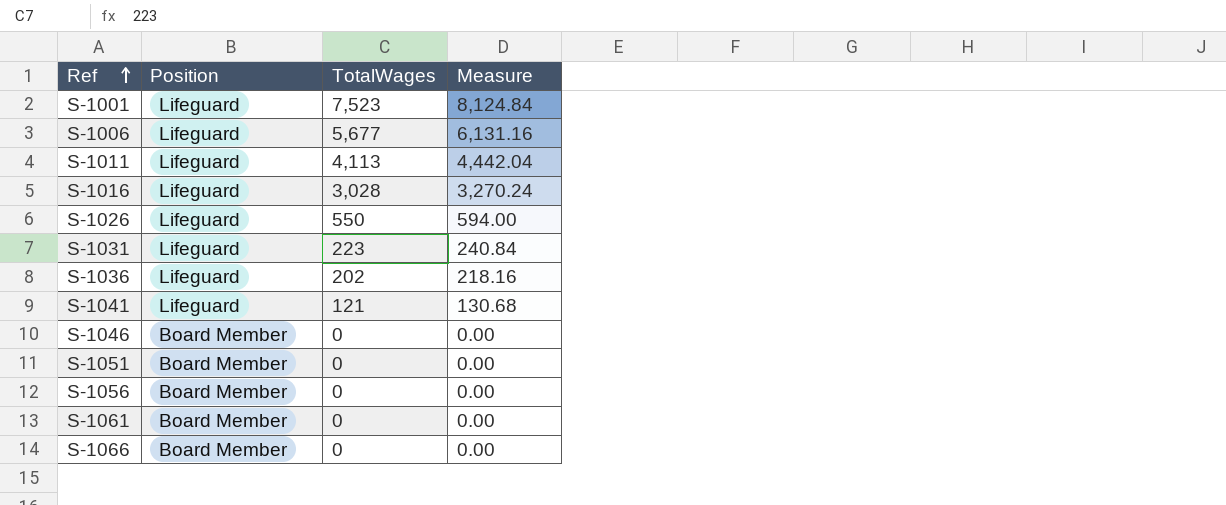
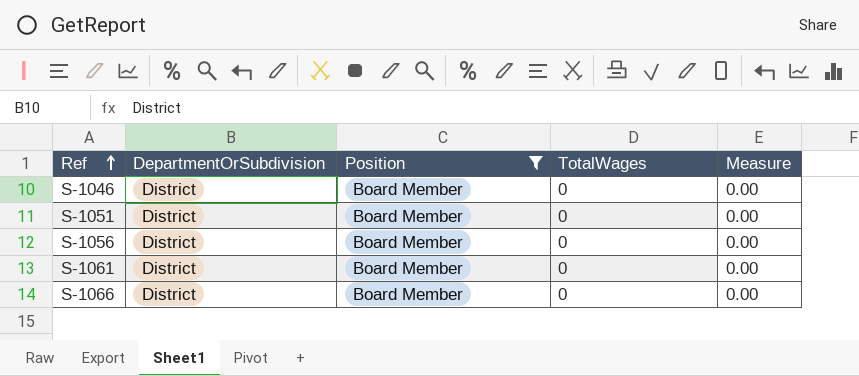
filter: none -> Position = Board Member
column DepartmentOrSubdivision | position: none -> 2

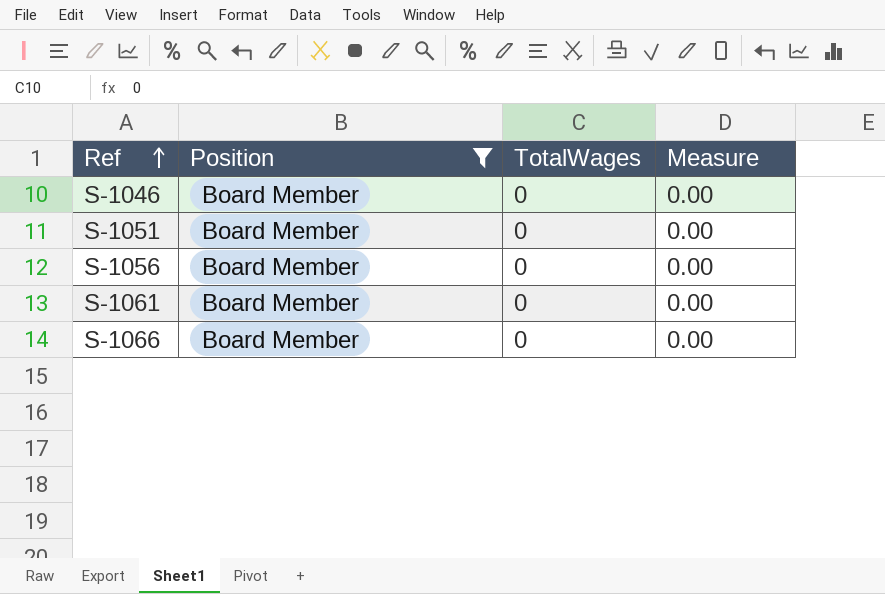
column DepartmentOrSubdivision | position: 2 -> none

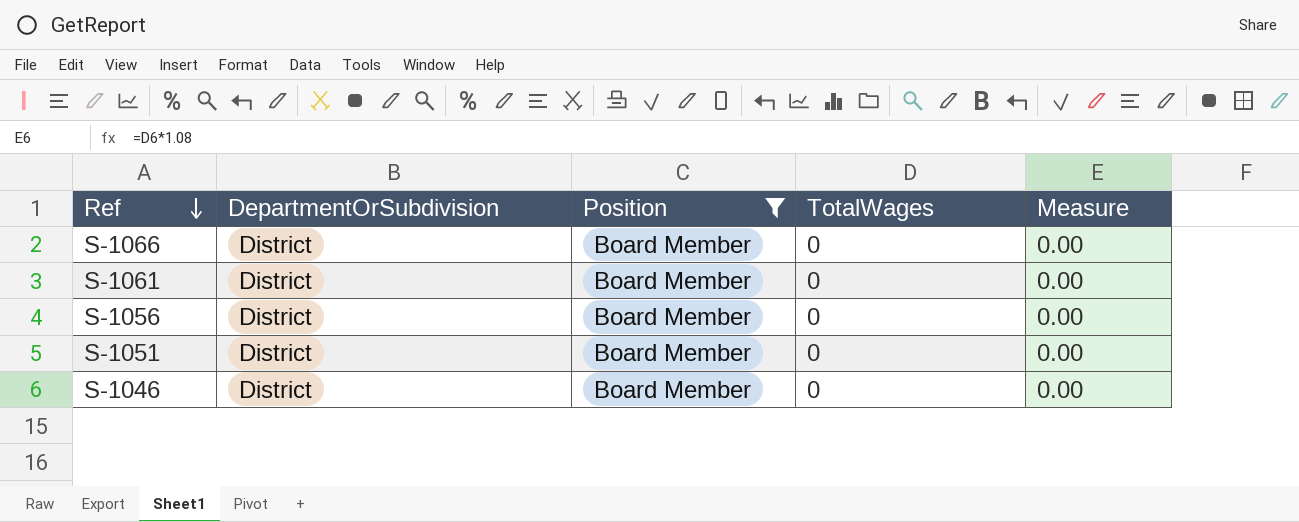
row order: Ref ascending -> Ref descending
column DepartmentOrSubdivision | position: none -> 2

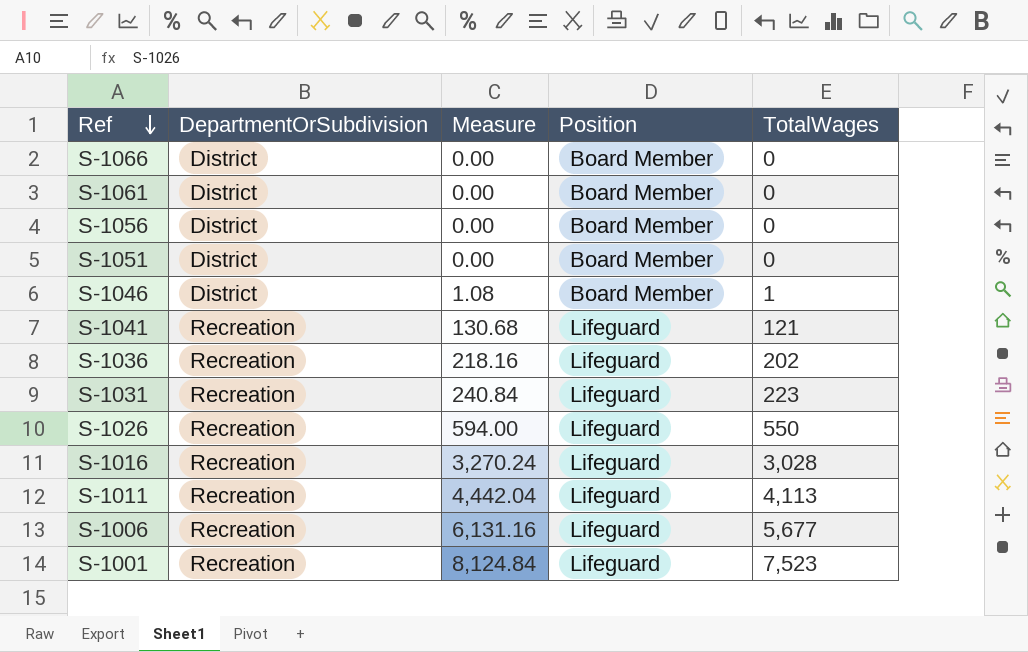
filter: Position = Board Member -> none
column Measure | position: 5 -> 3
S-1046 | Measure: 0.00 -> 1.08
S-1046 | TotalWages: 0 -> 1

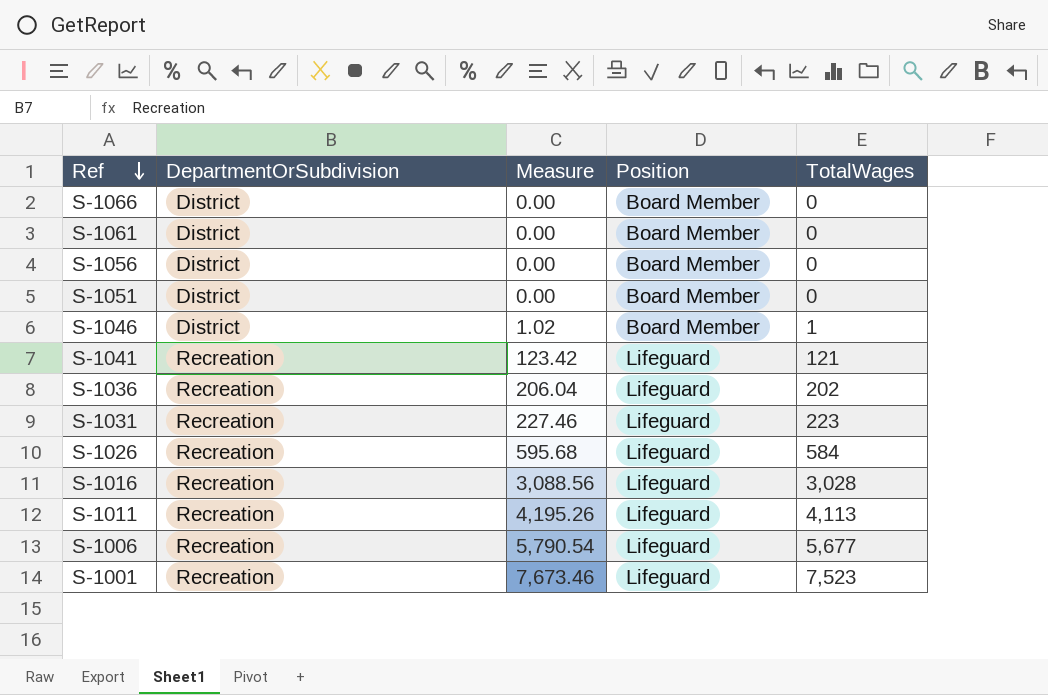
column Measure | formula: [TotalWages] * 1.08 -> [TotalWages] * 1.02
S-1026 | TotalWages: 550 -> 584

